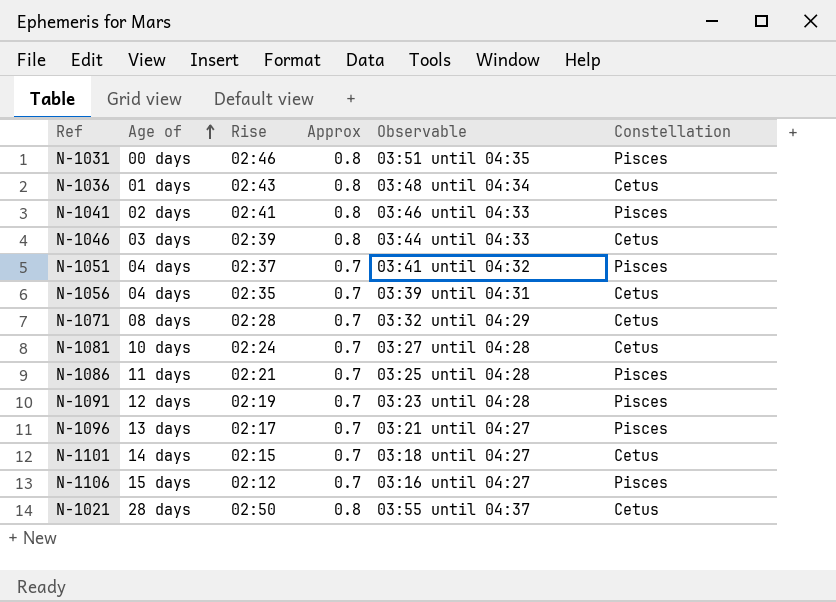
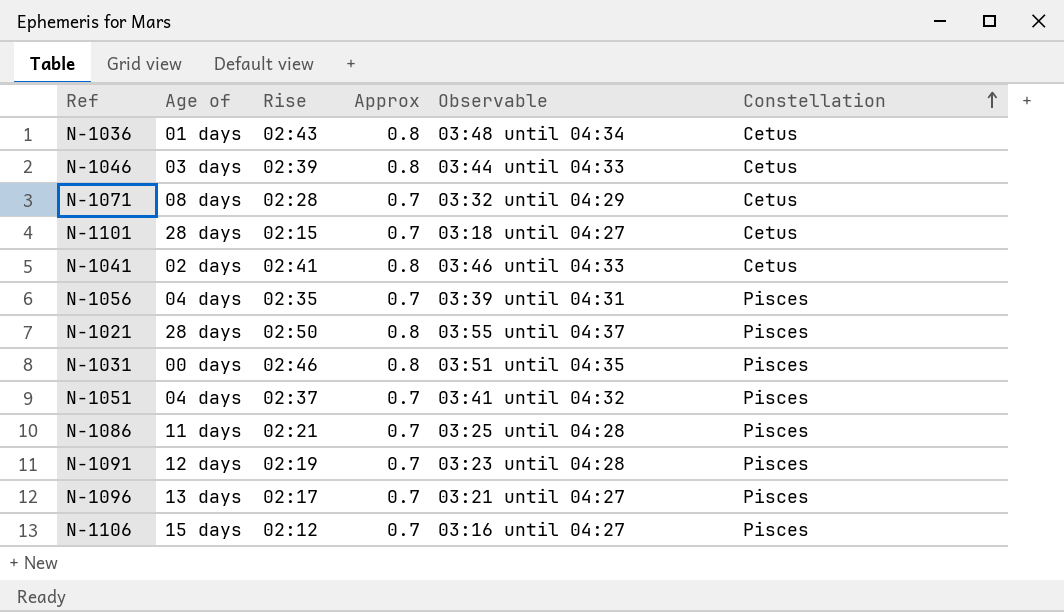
row order: Age of ascending -> Constellation ascending
row N-1081: 10 days | 02:24 | 0.7 | 03:27 until 04:28 | Cetus -> none
N-1101 | Age of: 14 days -> 28 days
N-1041 | Constellation: Pisces -> Cetus
N-1056 | Constellation: Cetus -> Pisces
N-1021 | Constellation: Cetus -> Pisces

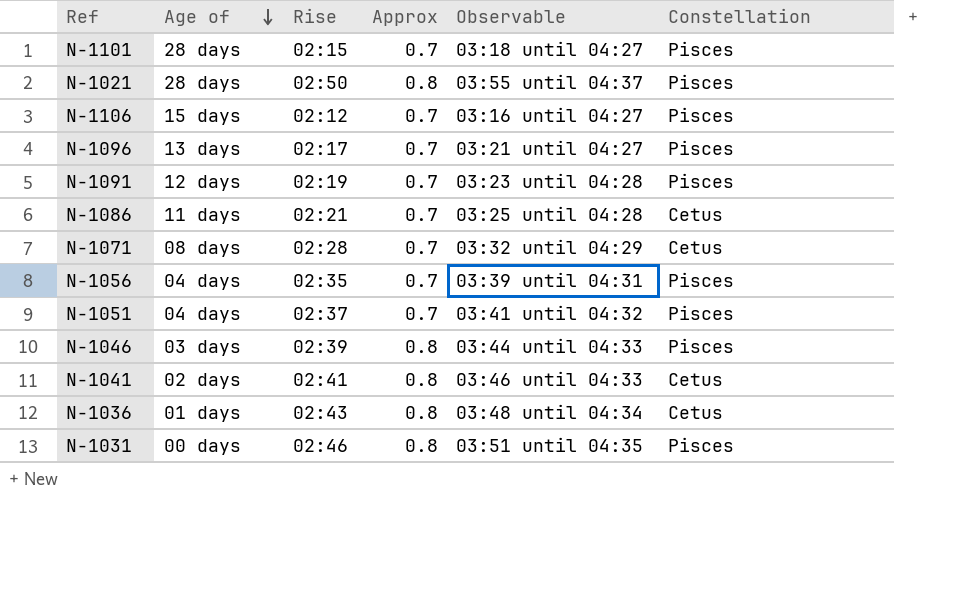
row order: Constellation ascending -> Age of descending
N-1101 | Constellation: Cetus -> Pisces
N-1086 | Constellation: Pisces -> Cetus
N-1046 | Constellation: Cetus -> Pisces

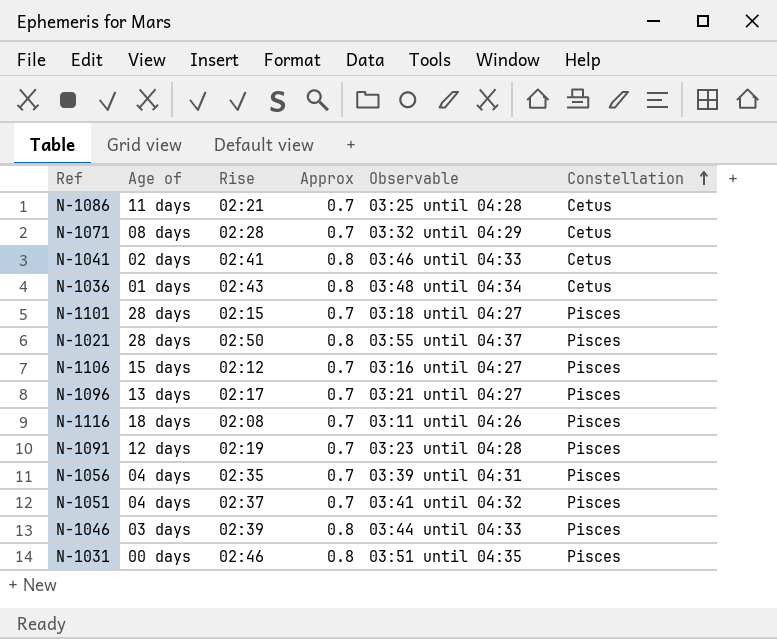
row order: Age of descending -> Constellation ascending
row N-1116: none -> 18 days | 02:08 | 0.7 | 03:11 until 04:26 | Pisces

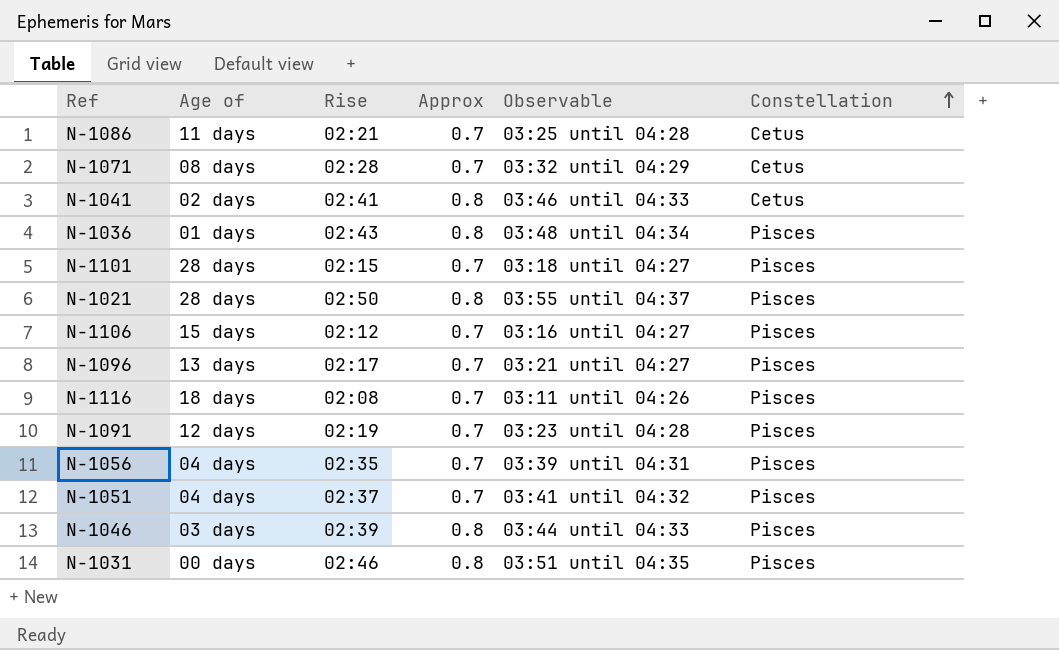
N-1036 | Constellation: Cetus -> Pisces

